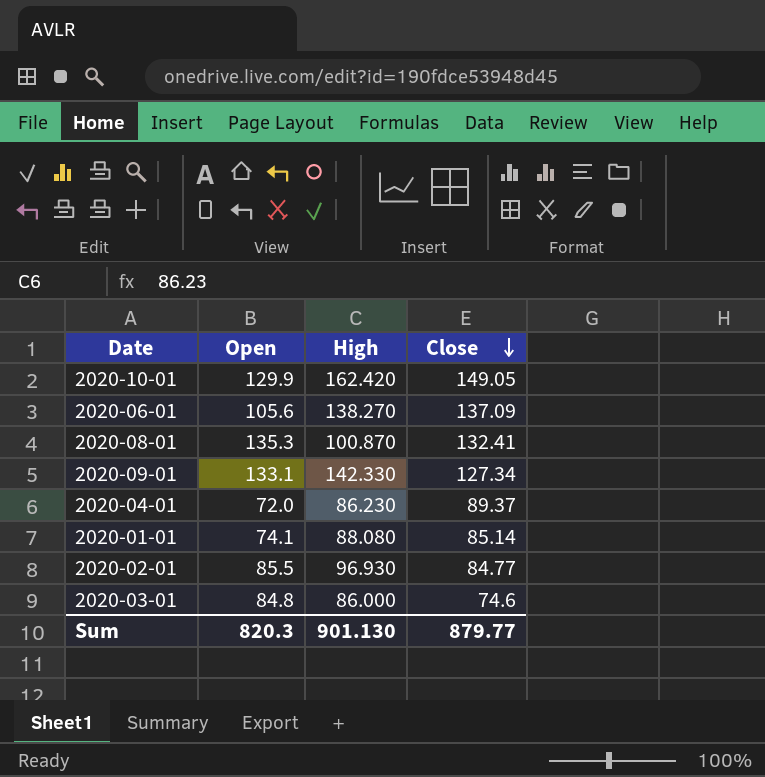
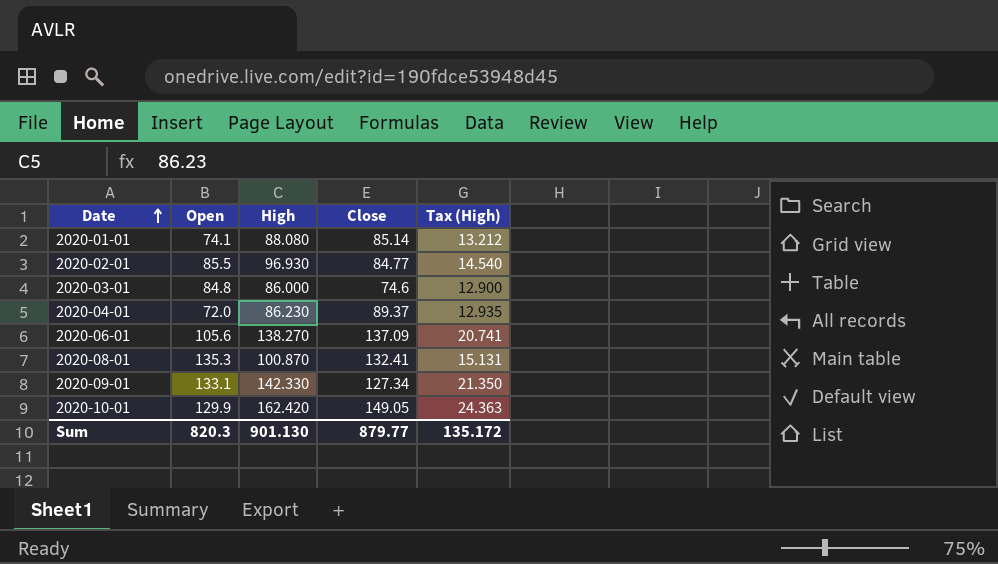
row order: Close descending -> Date ascending
column Tax (High) | formula: none -> [High] * 0.15

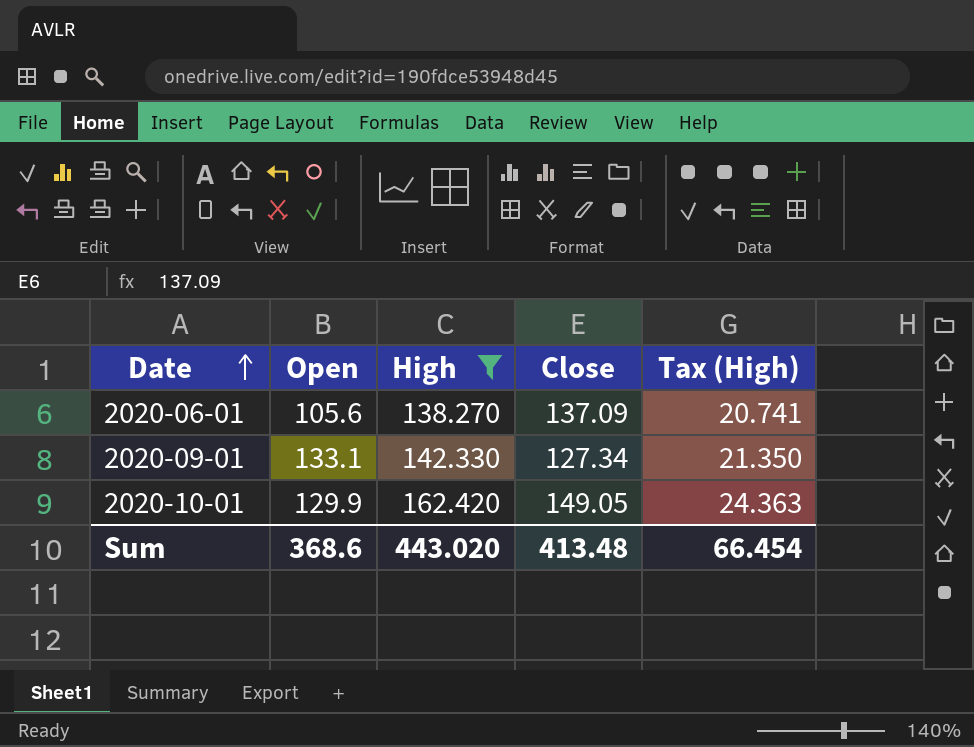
filter: none -> High >= 138.270
Sum | Open: 820.3 -> 368.6
Sum | High: 901.130 -> 443.020
Sum | Close: 879.77 -> 413.48
Sum | Tax (High): 135.172 -> 66.454

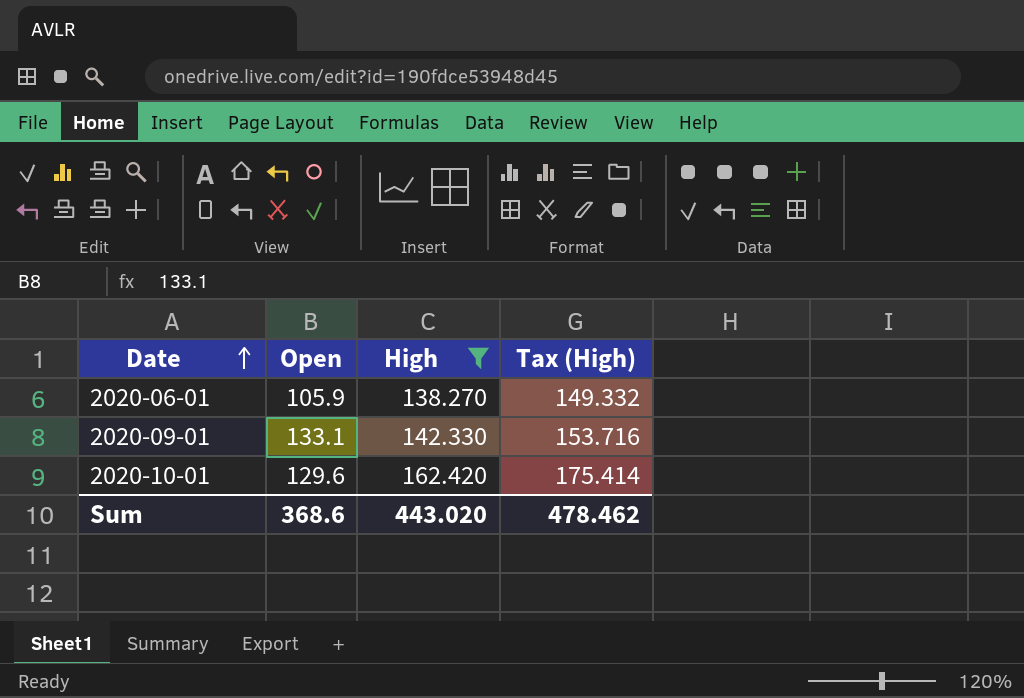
column Close | position: 4 -> none
column Tax (High) | formula: [High] * 0.15 -> [High] * 1.08
2020-06-01 | Open: 105.6 -> 105.9
2020-10-01 | Open: 129.9 -> 129.6
Sum | Tax (High): 66.454 -> 478.462

